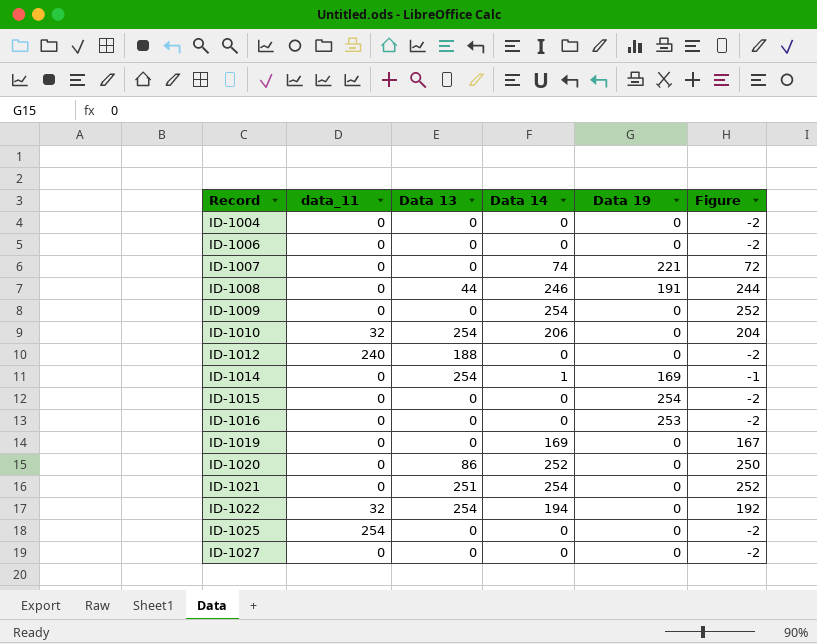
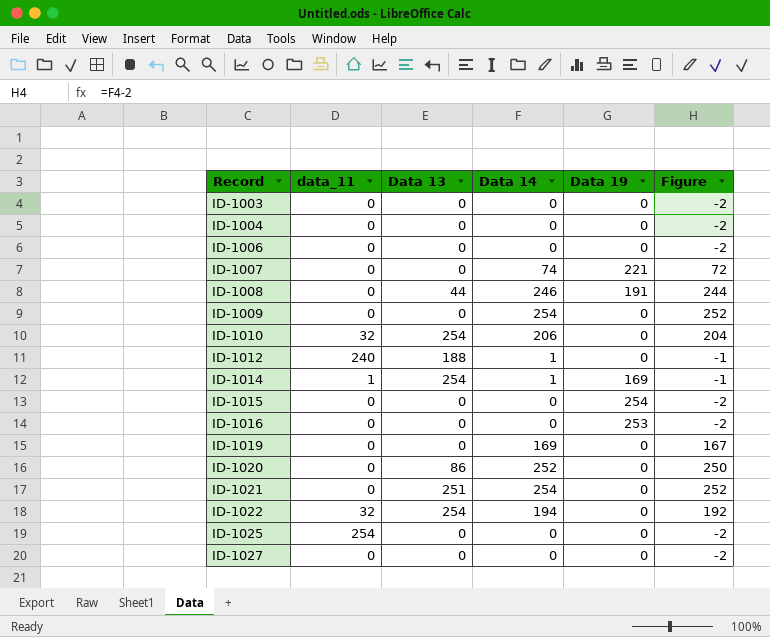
row ID-1003: none -> 0 | 0 | 0 | 0 | -2
ID-1012 | Data 14: 0 -> 1
ID-1012 | Figure: -2 -> -1
ID-1014 | data_11: 0 -> 1

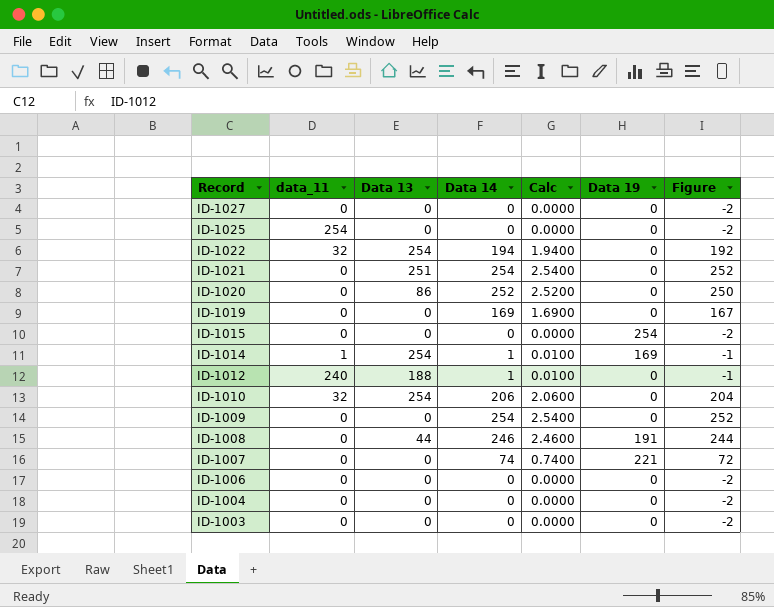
row order: Record ascending -> Record descending
column Calc | formula: none -> [Data 14] * 0.01
row ID-1016: 0 | 0 | 0 | 253 | -2 -> none

